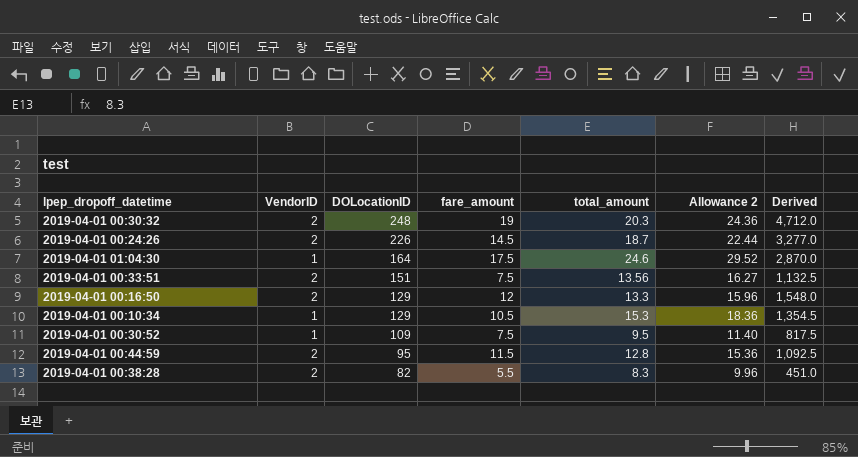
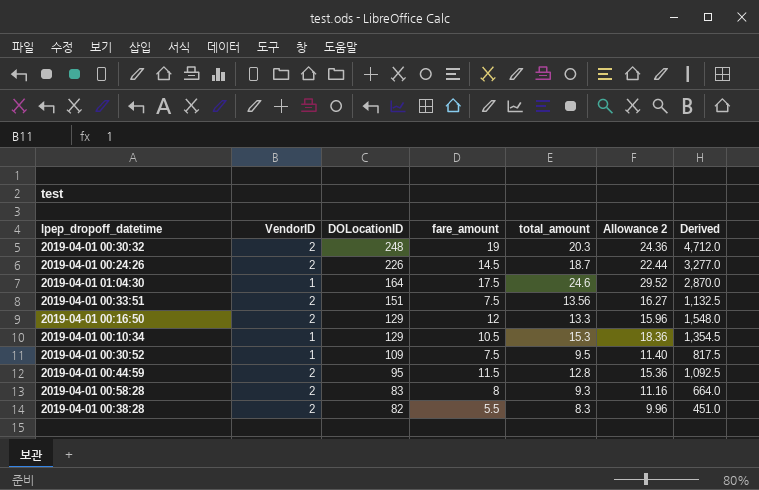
row 2019-04-01 00:58:28: none -> 2 | 83 | 8 | 9.3 | 11.16 | 664.0

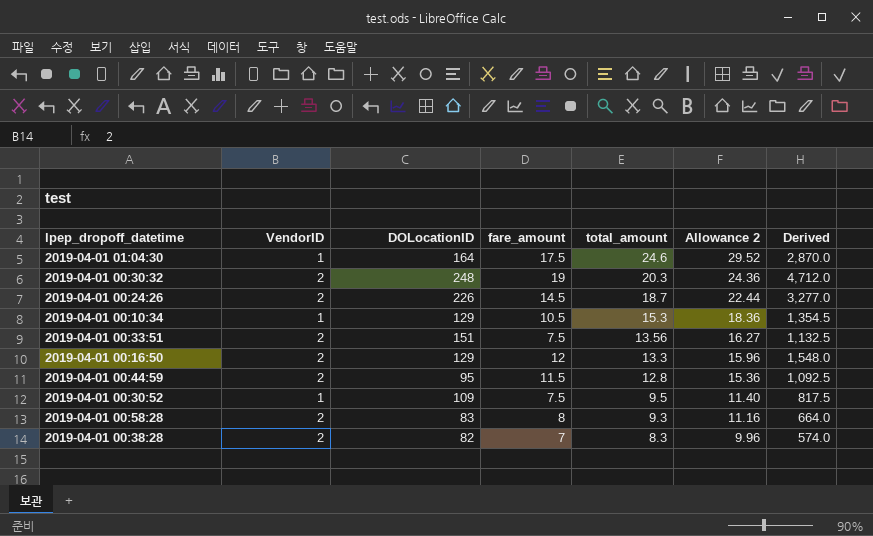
row order: DOLocationID descending -> total_amount descending
2019-04-01 00:38:28 | fare_amount: 5.5 -> 7
2019-04-01 00:38:28 | Derived: 451.0 -> 574.0

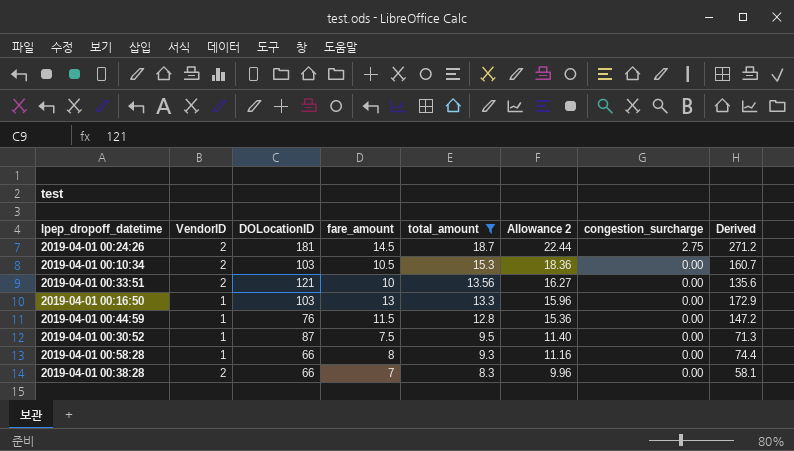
filter: none -> total_amount <= 18.7
column congestion_surcharge | position: none -> 7
column Derived | formula: [DOLocationID] * [fare_amount] -> [fare_amount] * [total_amount]
2019-04-01 00:24:26 | DOLocationID: 226 -> 181
2019-04-01 00:10:34 | VendorID: 1 -> 2
2019-04-01 00:10:34 | DOLocationID: 129 -> 103
2019-04-01 00:33:51 | DOLocationID: 151 -> 121
2019-04-01 00:33:51 | fare_amount: 7.5 -> 10
2019-04-01 00:16:50 | VendorID: 2 -> 1
2019-04-01 00:16:50 | DOLocationID: 129 -> 103
2019-04-01 00:16:50 | fare_amount: 12 -> 13
2019-04-01 00:44:59 | VendorID: 2 -> 1
2019-04-01 00:44:59 | DOLocationID: 95 -> 76
2019-04-01 00:30:52 | DOLocationID: 109 -> 87
2019-04-01 00:58:28 | VendorID: 2 -> 1
2019-04-01 00:58:28 | DOLocationID: 83 -> 66
2019-04-01 00:38:28 | DOLocationID: 82 -> 66

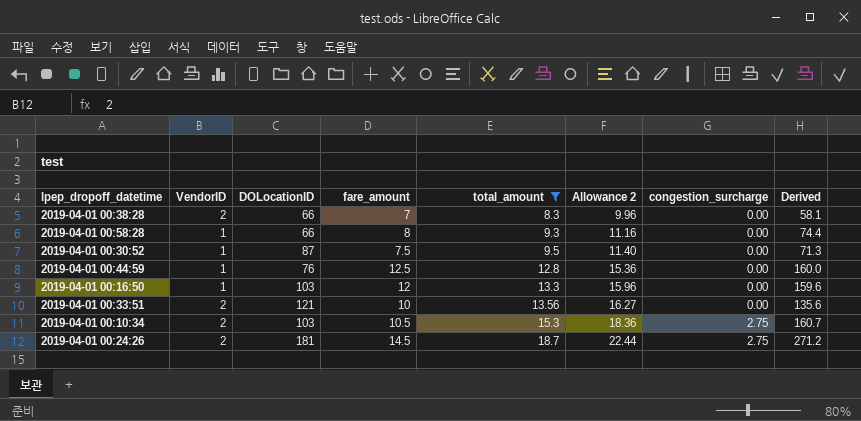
row order: total_amount descending -> total_amount ascending
2019-04-01 00:44:59 | fare_amount: 11.5 -> 12.5
2019-04-01 00:44:59 | Derived: 147.2 -> 160.0
2019-04-01 00:16:50 | fare_amount: 13 -> 12
2019-04-01 00:16:50 | Derived: 172.9 -> 159.6
2019-04-01 00:10:34 | congestion_surcharge: 0.00 -> 2.75

